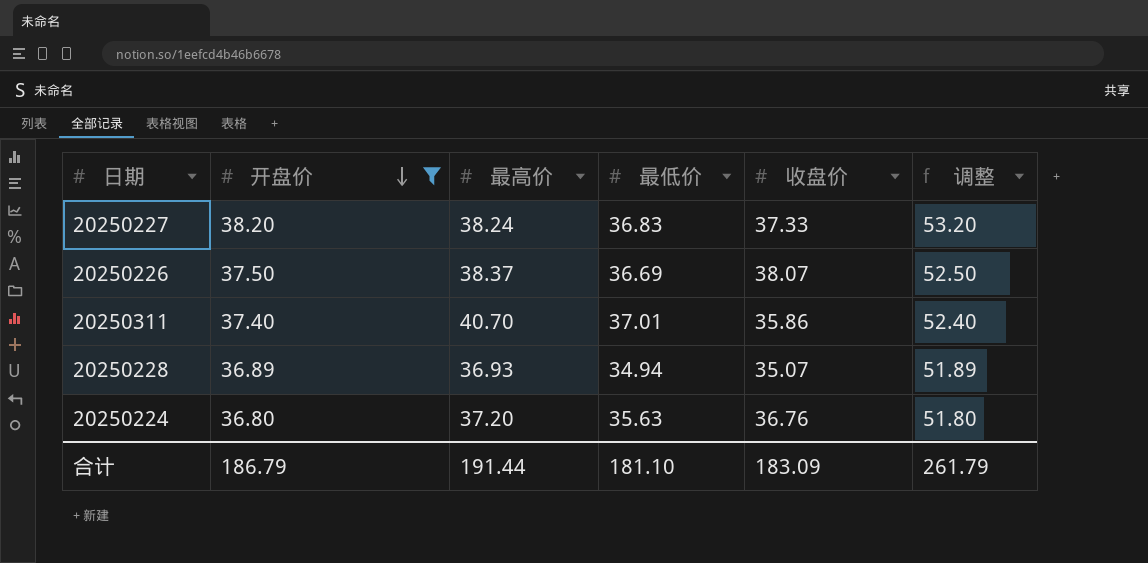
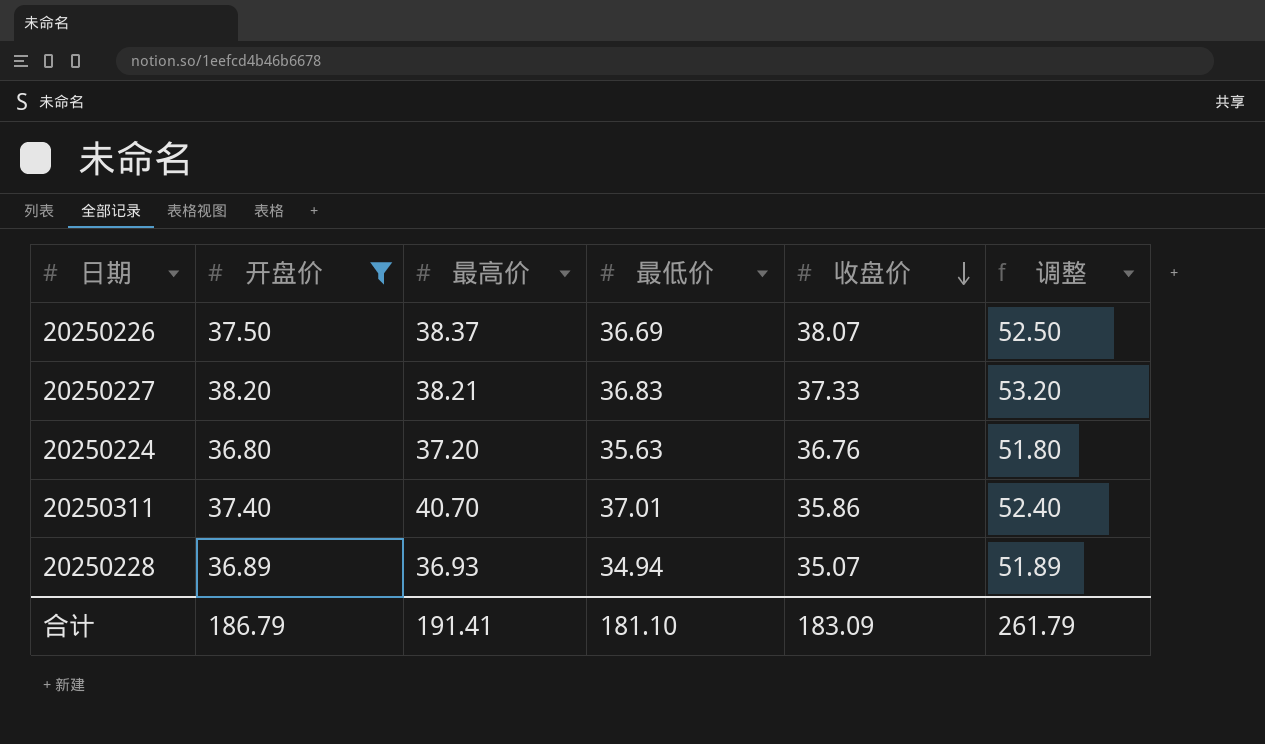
row order: 开盘价 descending -> 收盘价 descending
20250227 | 最高价: 38.24 -> 38.21
合计 | 最高价: 191.44 -> 191.41

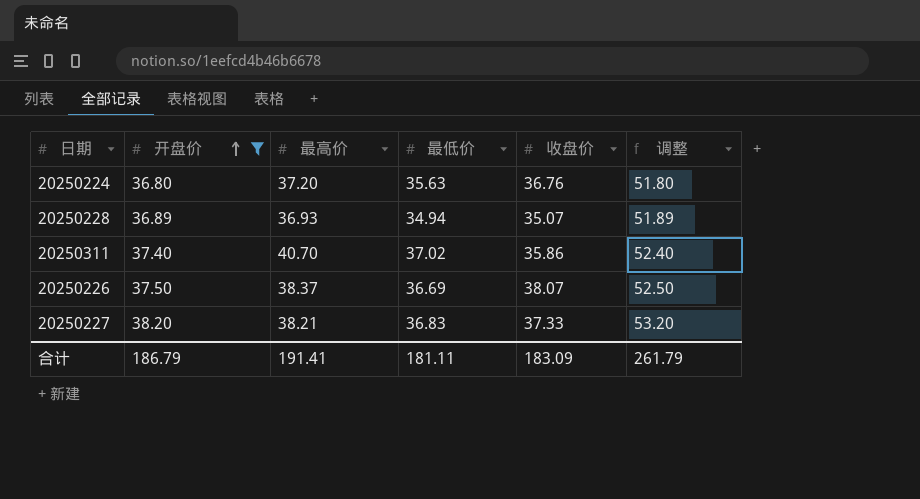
row order: 收盘价 descending -> 开盘价 ascending
20250311 | 最低价: 37.01 -> 37.02
合计 | 最低价: 181.10 -> 181.11

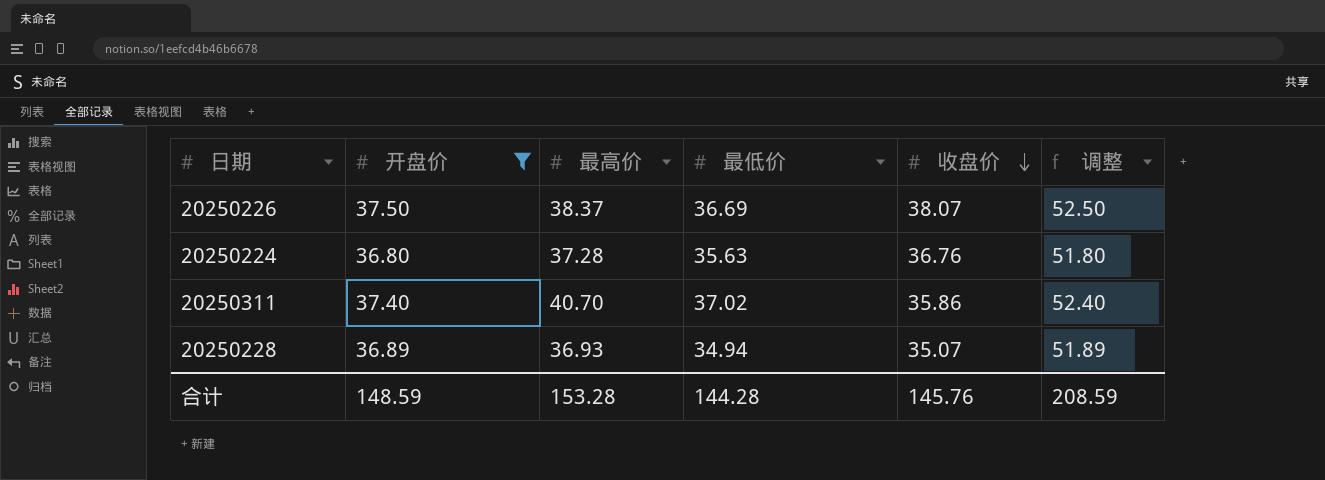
row order: 开盘价 ascending -> 收盘价 descending
row 20250227: 38.20 | 38.21 | 36.83 | 37.33 | 53.20 -> none
20250224 | 最高价: 37.20 -> 37.28
合计 | 开盘价: 186.79 -> 148.59
合计 | 最高价: 191.41 -> 153.28
合计 | 最低价: 181.11 -> 144.28
合计 | 收盘价: 183.09 -> 145.76
合计 | 调整: 261.79 -> 208.59

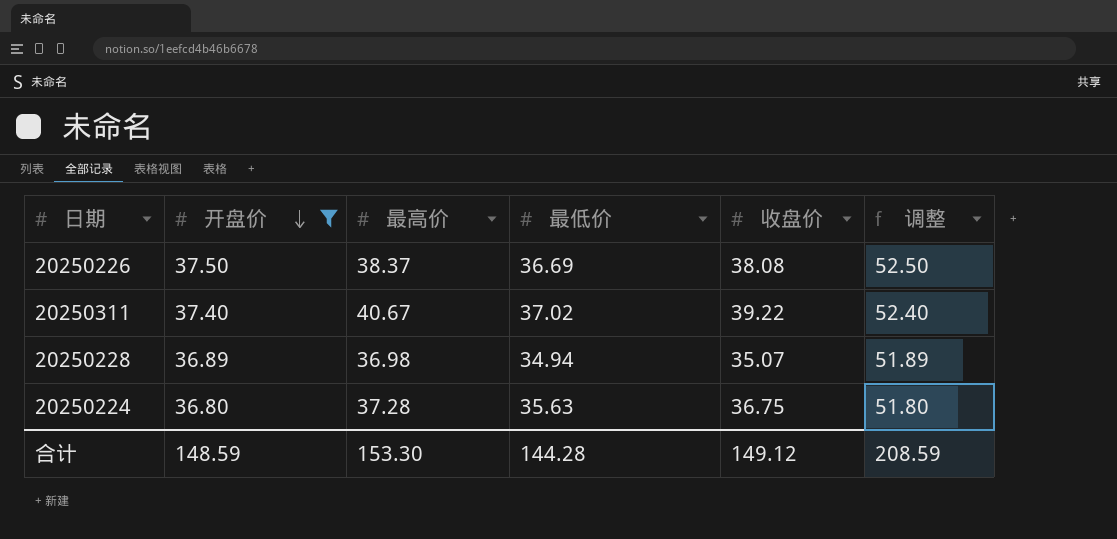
row order: 收盘价 descending -> 开盘价 descending
20250226 | 收盘价: 38.07 -> 38.08
20250311 | 最高价: 40.70 -> 40.67
20250311 | 收盘价: 35.86 -> 39.22
20250228 | 最高价: 36.93 -> 36.98
20250224 | 收盘价: 36.76 -> 36.75
合计 | 最高价: 153.28 -> 153.30
合计 | 收盘价: 145.76 -> 149.12

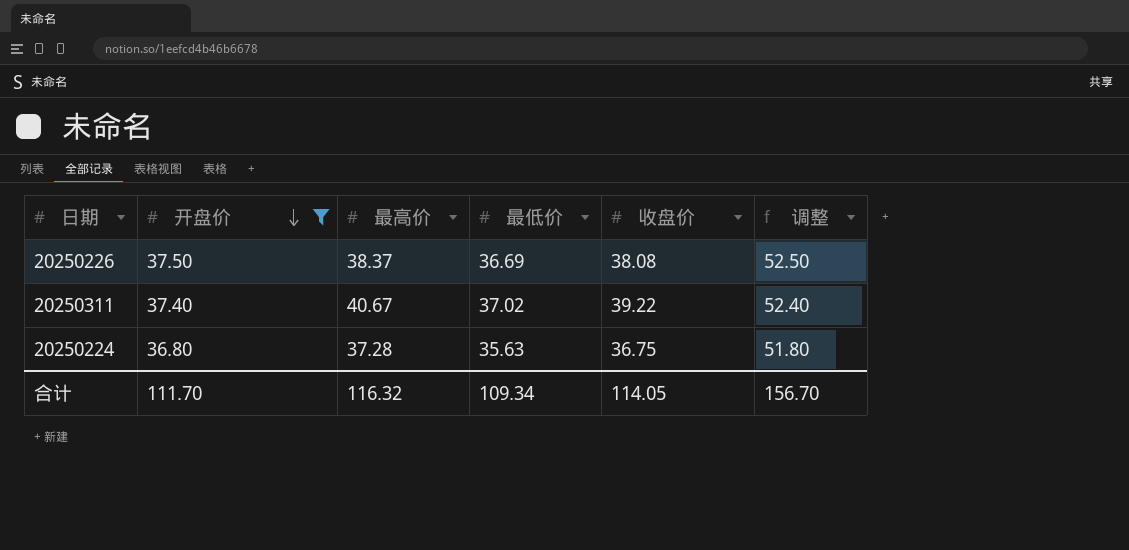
row 20250228: 36.89 | 36.98 | 34.94 | 35.07 | 51.89 -> none
合计 | 开盘价: 148.59 -> 111.70
合计 | 最高价: 153.30 -> 116.32
合计 | 最低价: 144.28 -> 109.34
合计 | 收盘价: 149.12 -> 114.05
合计 | 调整: 208.59 -> 156.70

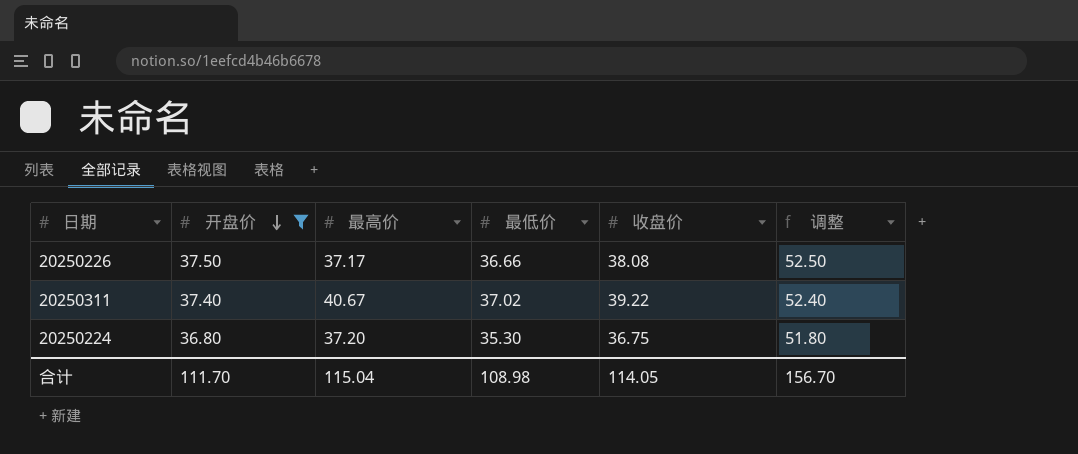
20250226 | 最高价: 38.37 -> 37.17
20250226 | 最低价: 36.69 -> 36.66
20250224 | 最高价: 37.28 -> 37.20
20250224 | 最低价: 35.63 -> 35.30
合计 | 最高价: 116.32 -> 115.04
合计 | 最低价: 109.34 -> 108.98

